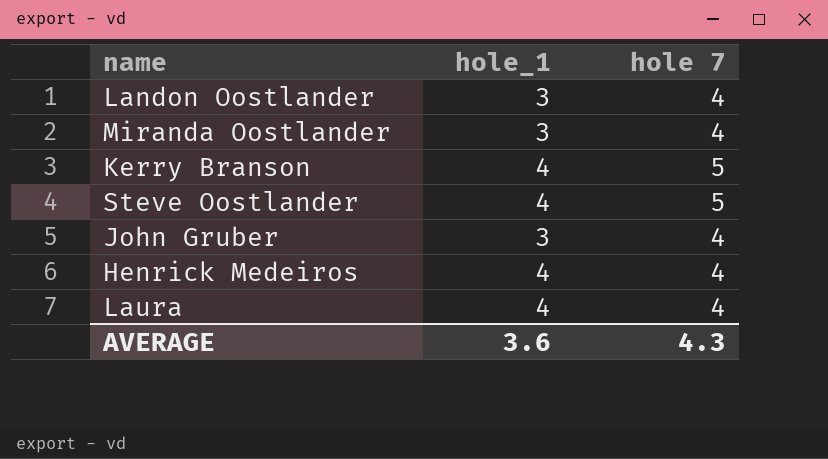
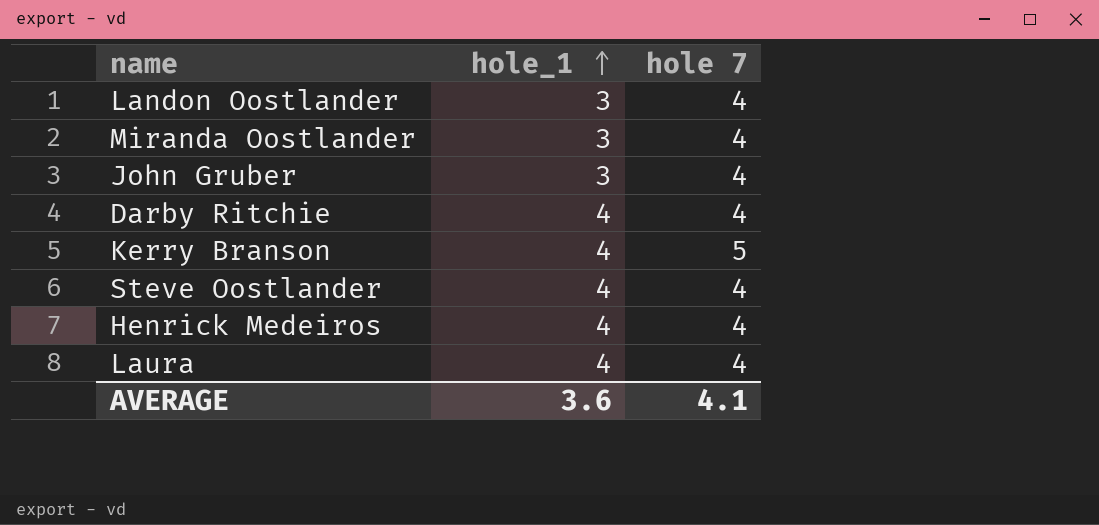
row order: none -> hole_1 ascending
row Darby Ritchie: none -> 4 | 4
Steve Oostlander | hole 7: 5 -> 4
AVERAGE | hole 7: 4.3 -> 4.1

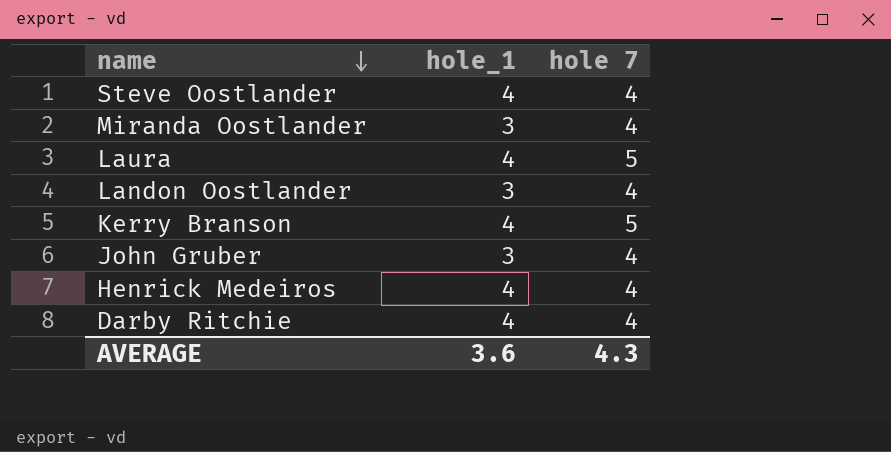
row order: hole_1 ascending -> name descending
Laura | hole 7: 4 -> 5
AVERAGE | hole 7: 4.1 -> 4.3

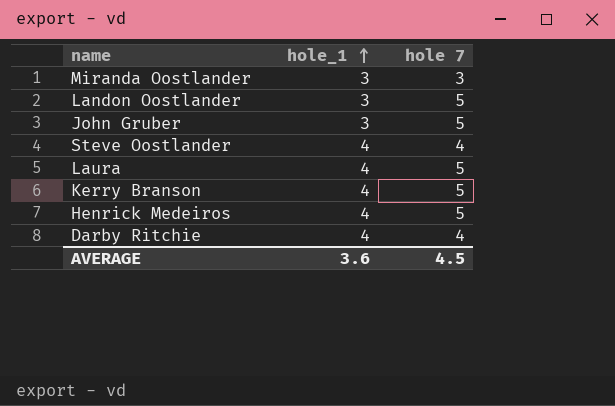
row order: name descending -> hole_1 ascending
Miranda Oostlander | hole 7: 4 -> 3
Landon Oostlander | hole 7: 4 -> 5
John Gruber | hole 7: 4 -> 5
Henrick Medeiros | hole 7: 4 -> 5
AVERAGE | hole 7: 4.3 -> 4.5

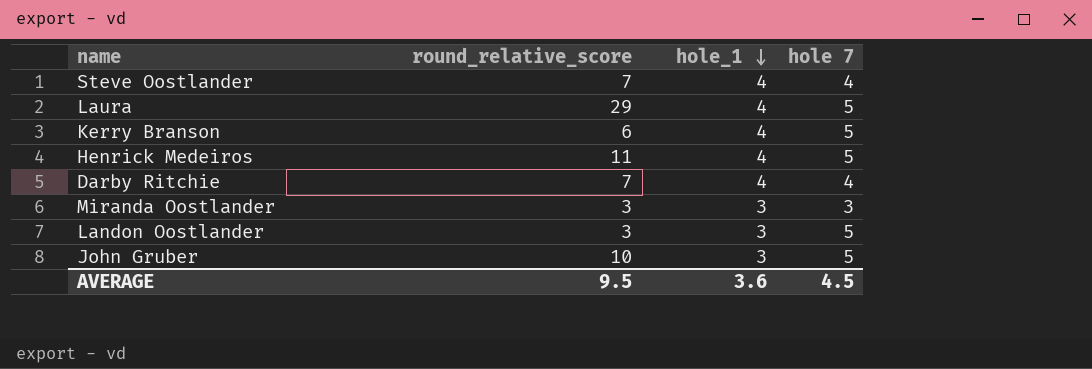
row order: hole_1 ascending -> hole_1 descending
column round_relative_score | position: none -> 2

